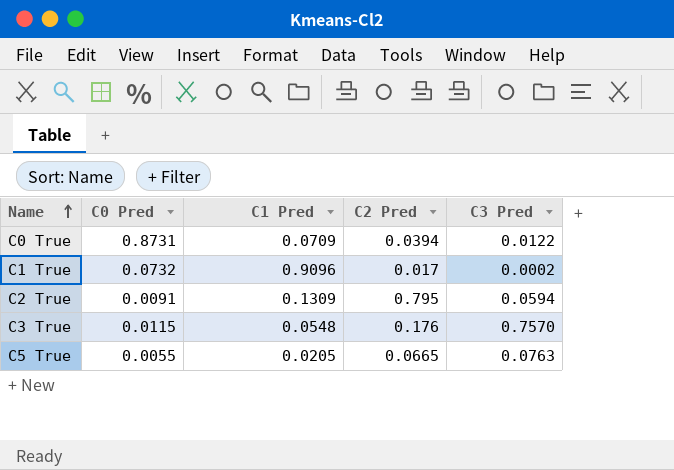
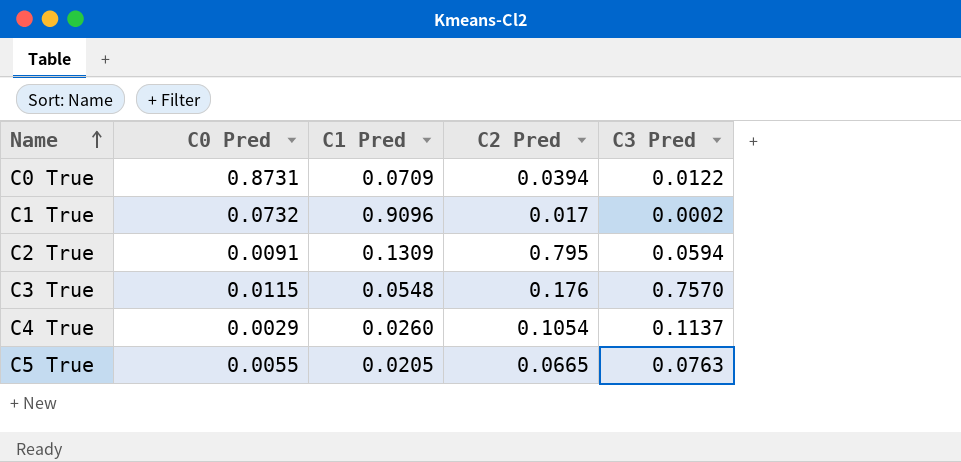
row C4 True: none -> 0.0029 | 0.0260 | 0.1054 | 0.1137

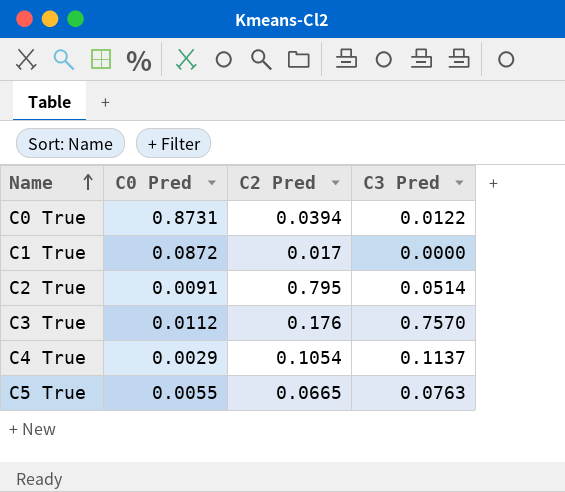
column C1 Pred | position: 3 -> none
C1 True | C0 Pred: 0.0732 -> 0.0872
C1 True | C3 Pred: 0.0002 -> 0.0000
C2 True | C3 Pred: 0.0594 -> 0.0514
C3 True | C0 Pred: 0.0115 -> 0.0112

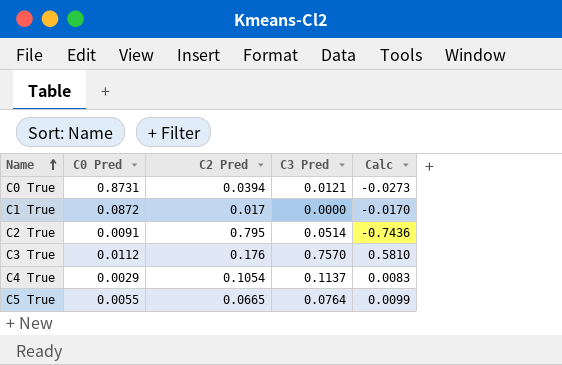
column Calc | formula: none -> [C3 Pred] - [C2 Pred]
C0 True | C3 Pred: 0.0122 -> 0.0121
C5 True | C3 Pred: 0.0763 -> 0.0764

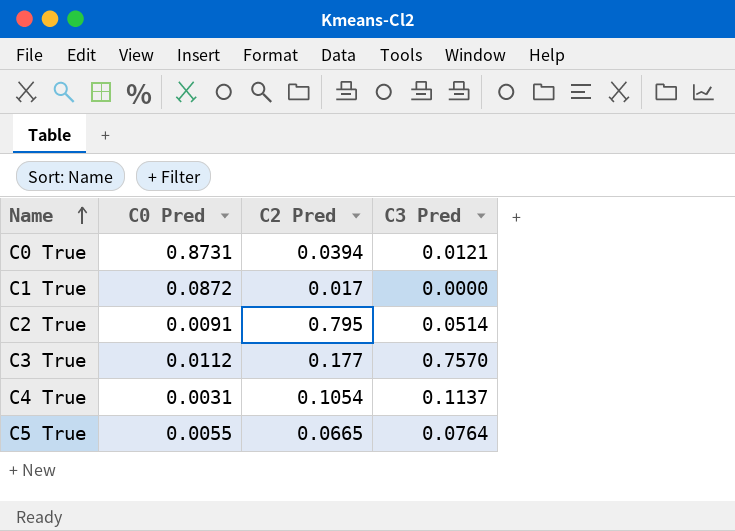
column Calc | formula: [C3 Pred] - [C2 Pred] -> none
C3 True | C2 Pred: 0.176 -> 0.177
C4 True | C0 Pred: 0.0029 -> 0.0031

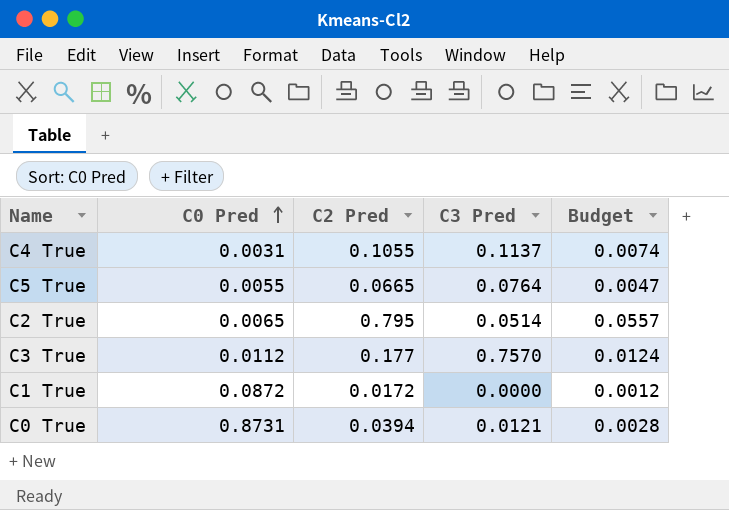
row order: Name ascending -> C0 Pred ascending
column Budget | formula: none -> [C2 Pred] * 0.07
C4 True | C2 Pred: 0.1054 -> 0.1055
C2 True | C0 Pred: 0.0091 -> 0.0065
C1 True | C2 Pred: 0.017 -> 0.0172

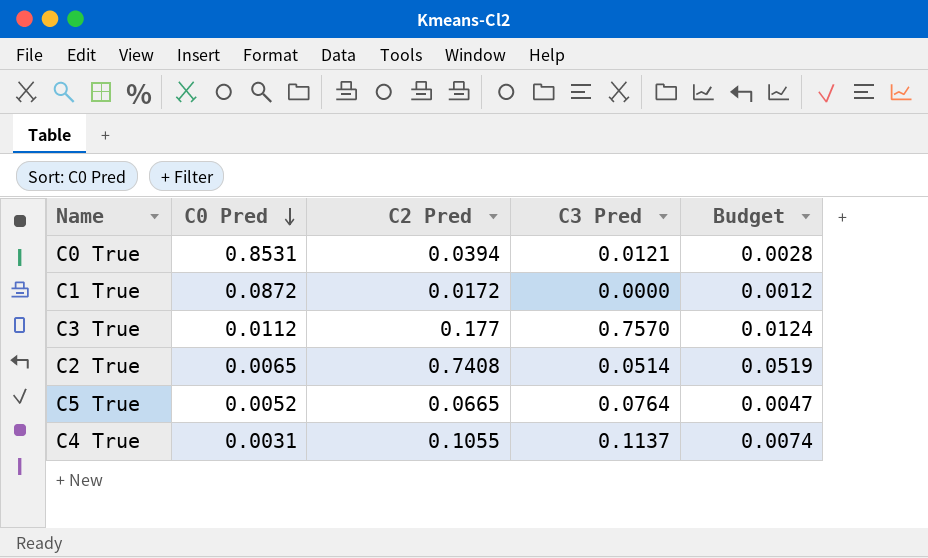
row order: C0 Pred ascending -> C0 Pred descending
C0 True | C0 Pred: 0.8731 -> 0.8531
C2 True | C2 Pred: 0.795 -> 0.7408
C2 True | Budget: 0.0557 -> 0.0519
C5 True | C0 Pred: 0.0055 -> 0.0052

